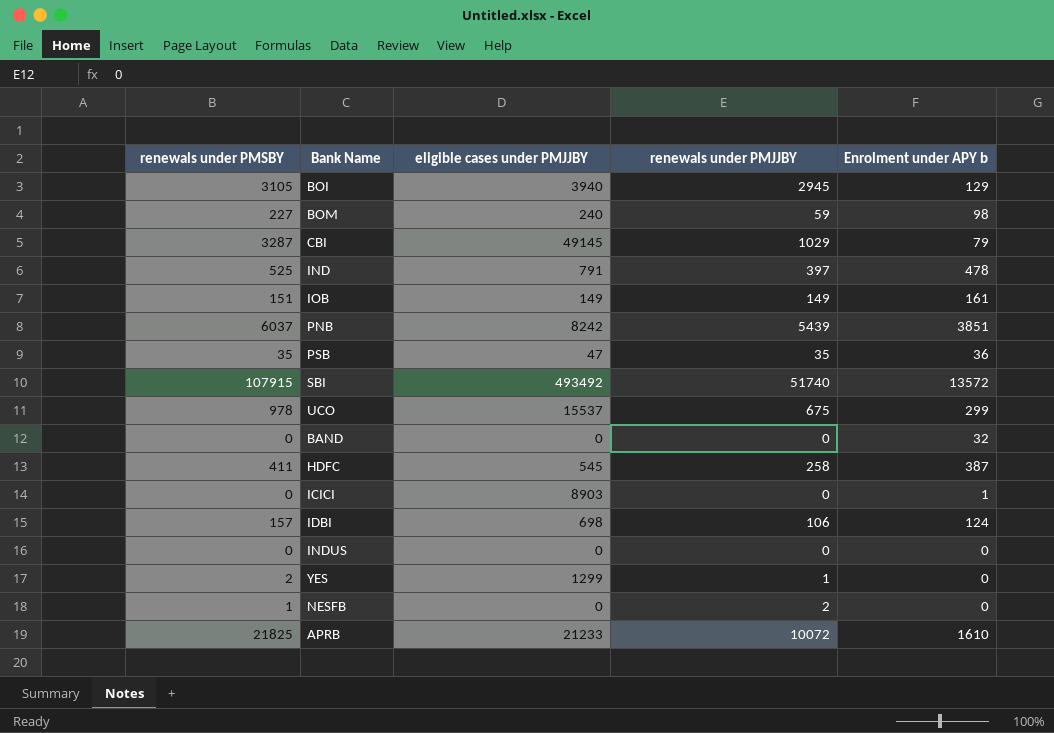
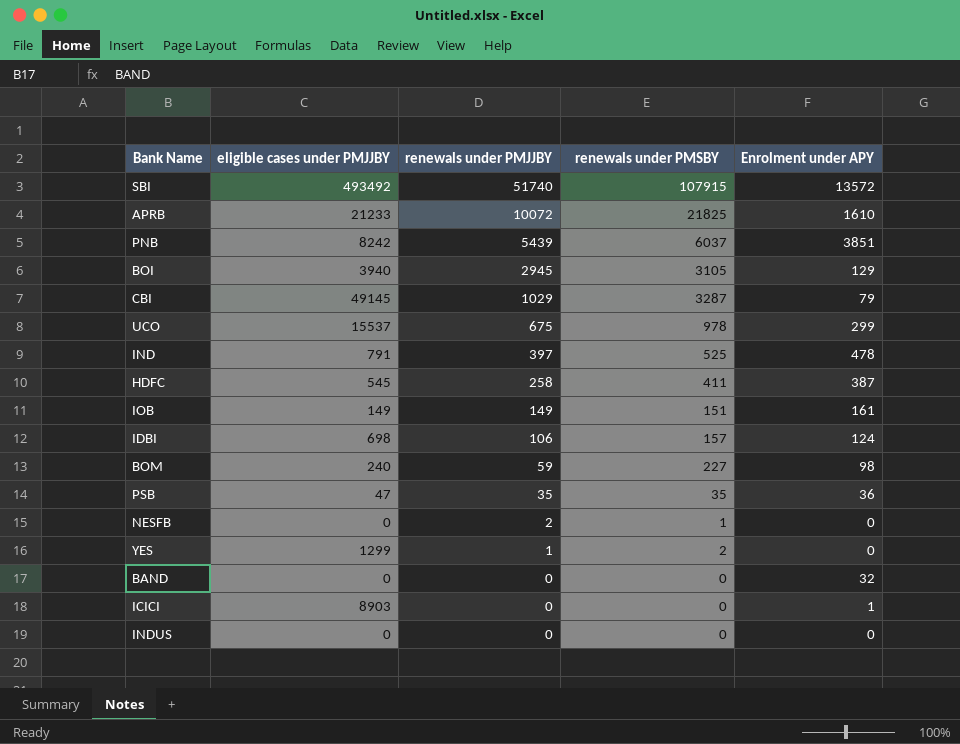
row order: none -> renewals under PMJJBY descending
column renewals under PMSBY | position: 1 -> 4
column name: Enrolment under APY b -> Enrolment under APY

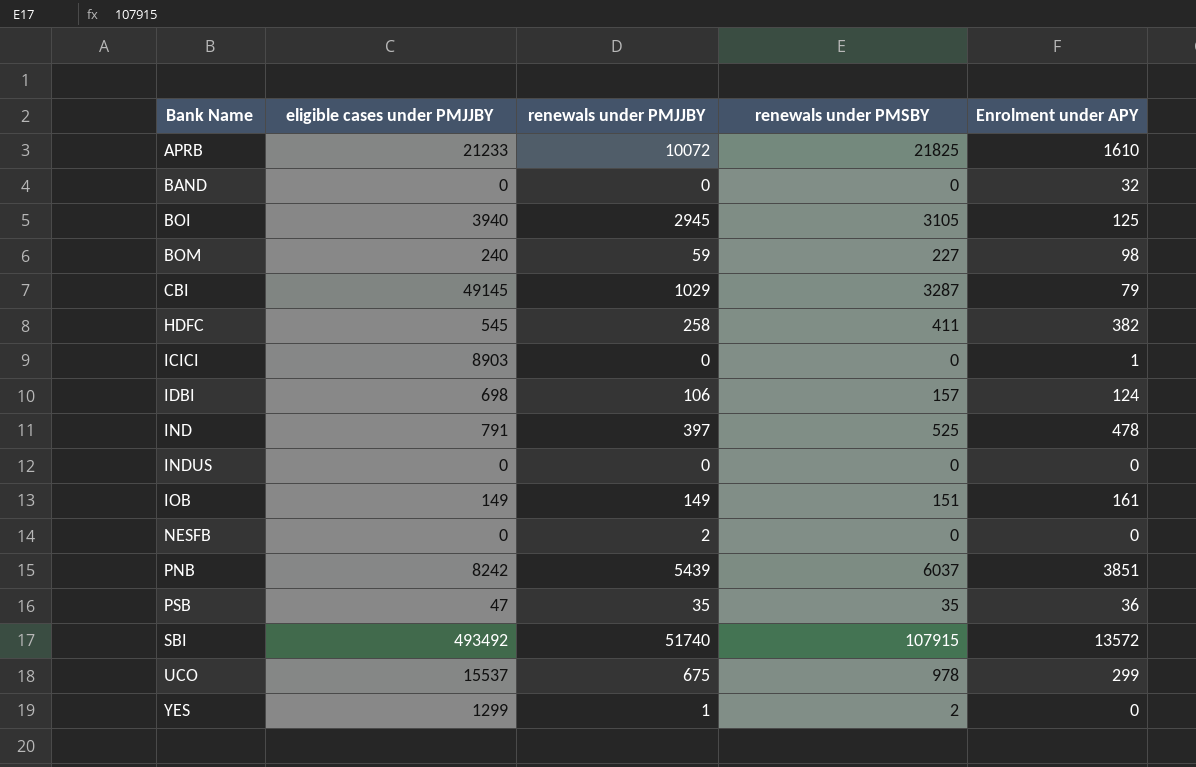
row order: renewals under PMJJBY descending -> Bank Name ascending
BOI | Enrolment under APY: 129 -> 125
HDFC | Enrolment under APY: 387 -> 382
NESFB | renewals under PMSBY: 1 -> 0

